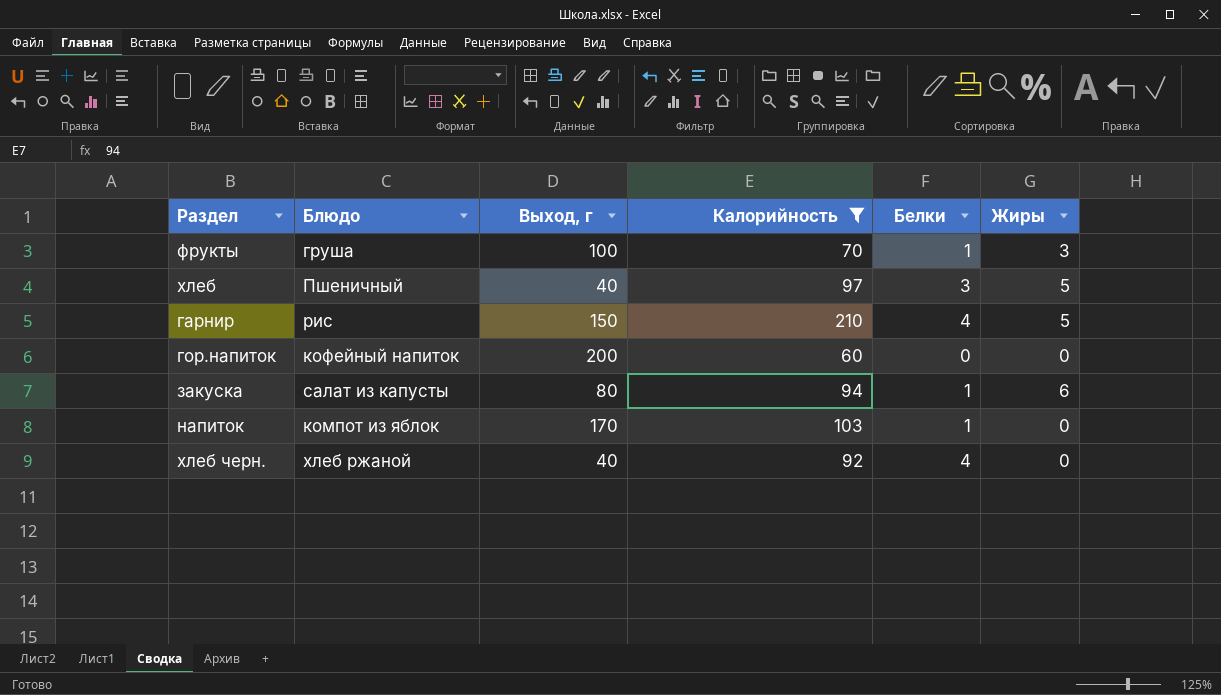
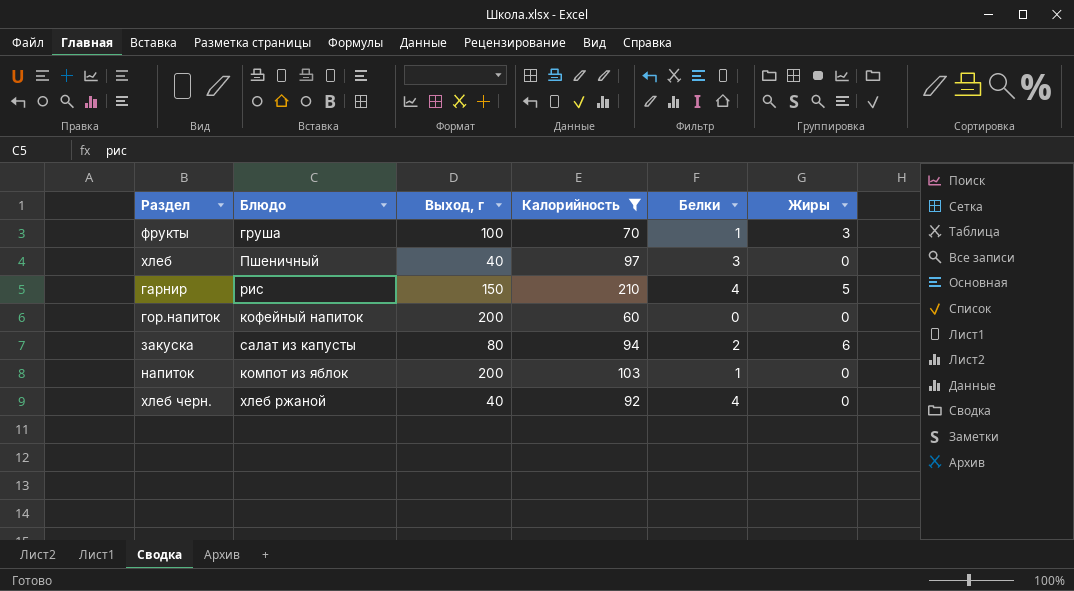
хлеб | Жиры: 5 -> 0
закуска | Белки: 1 -> 2
напиток | Выход, г: 170 -> 200

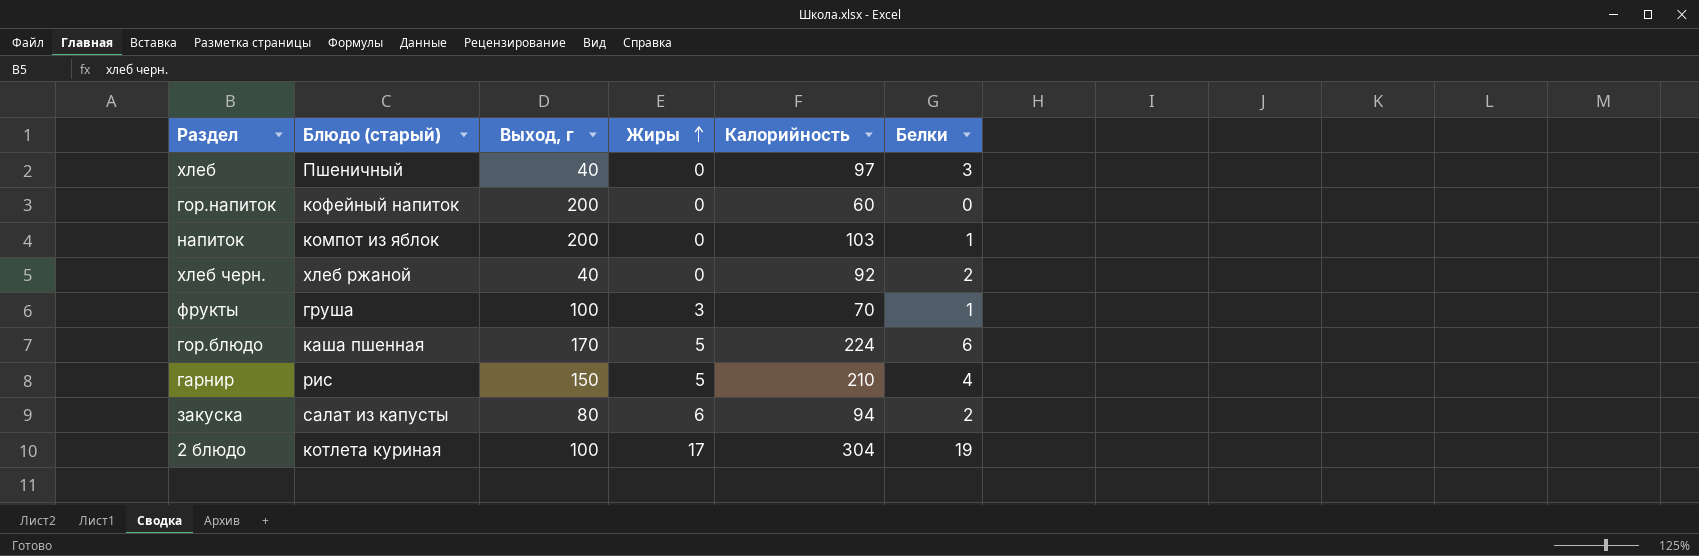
filter: Калорийность <= 210 -> none
row order: none -> Жиры ascending
column name: Блюдо -> Блюдо (старый)
column Жиры | position: 6 -> 4
хлеб черн. | Белки: 4 -> 2

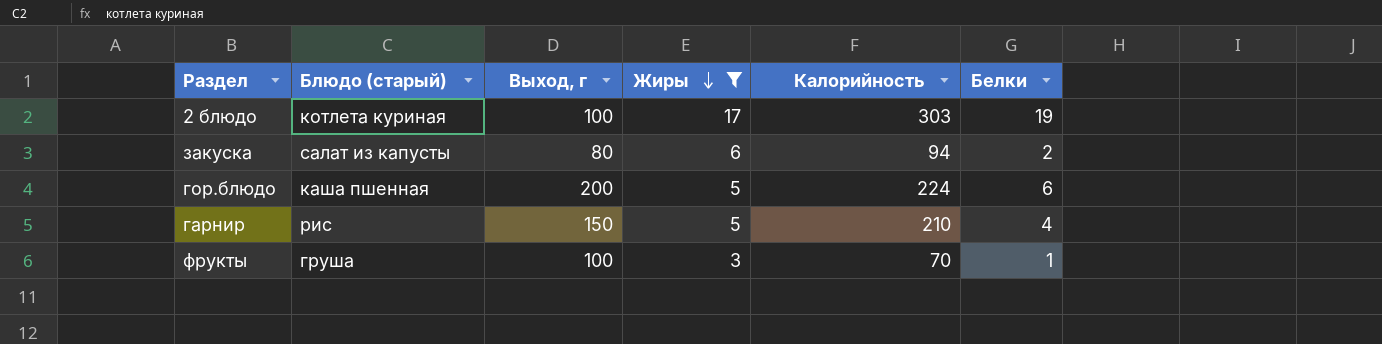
filter: none -> Жиры != 0
row order: Жиры ascending -> Жиры descending
2 блюдо | Калорийность: 304 -> 303
гор.блюдо | Выход, г: 170 -> 200

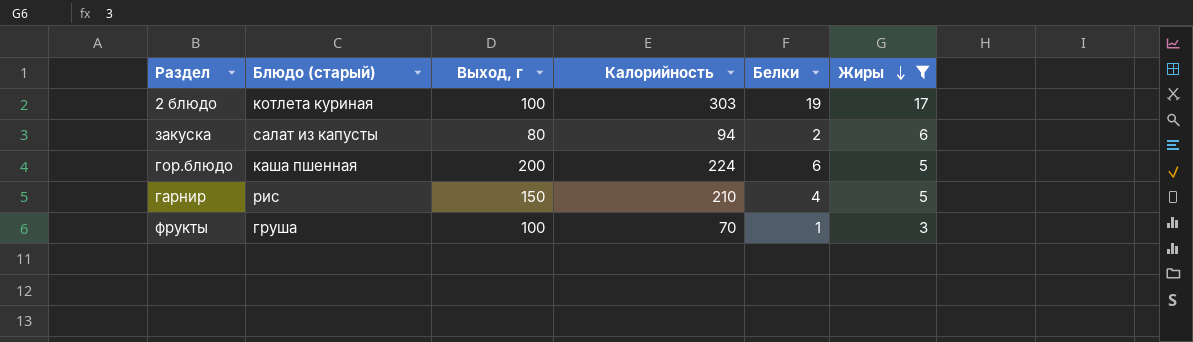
column Жиры | position: 4 -> 6

